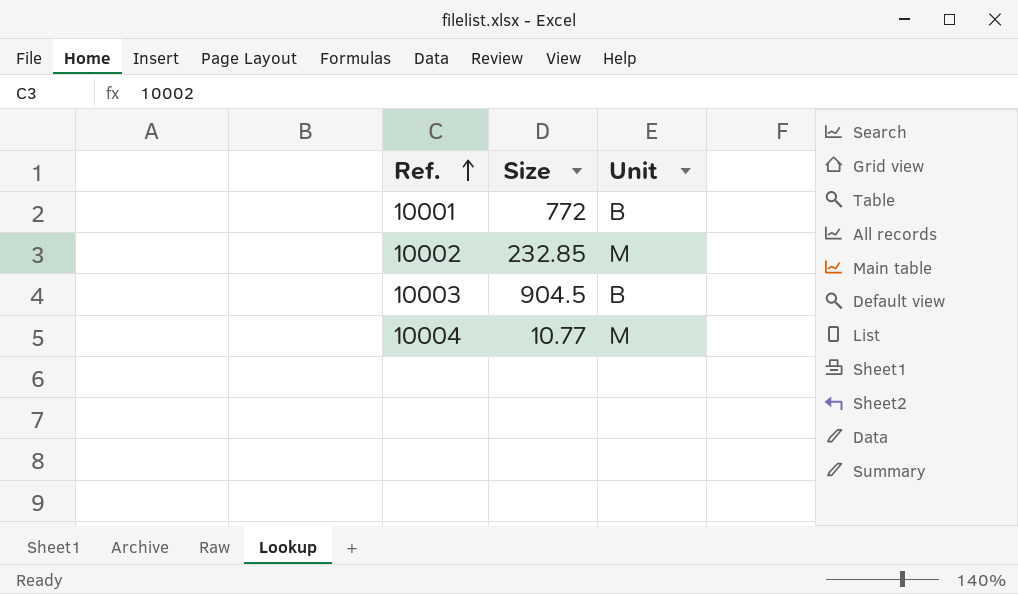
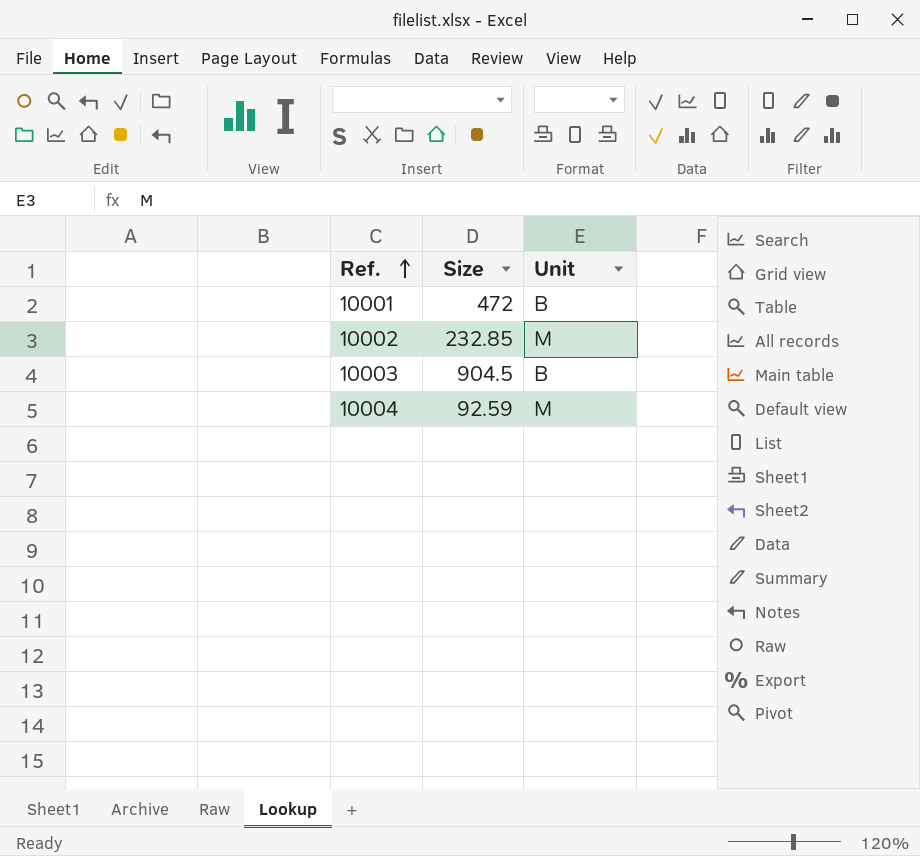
10001 | Size: 772 -> 472
10004 | Size: 10.77 -> 92.59

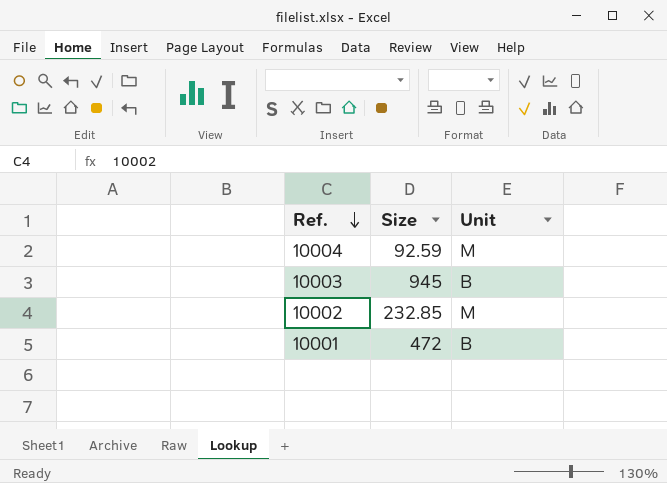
row order: Ref. ascending -> Ref. descending
10003 | Size: 904.5 -> 945

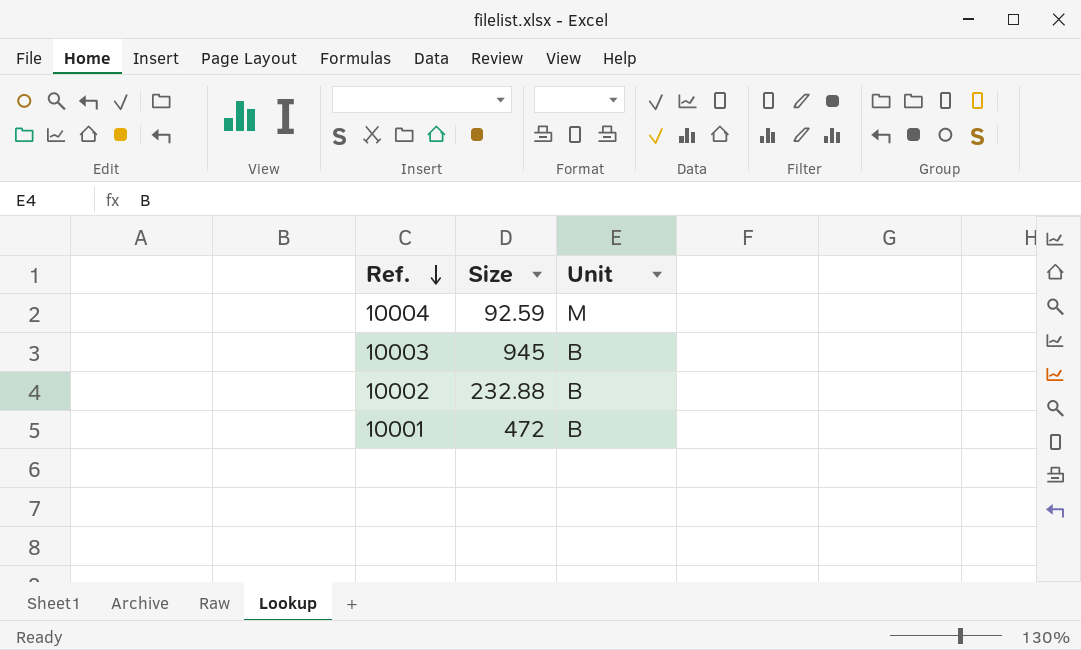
10002 | Size: 232.85 -> 232.88
10002 | Unit: M -> B

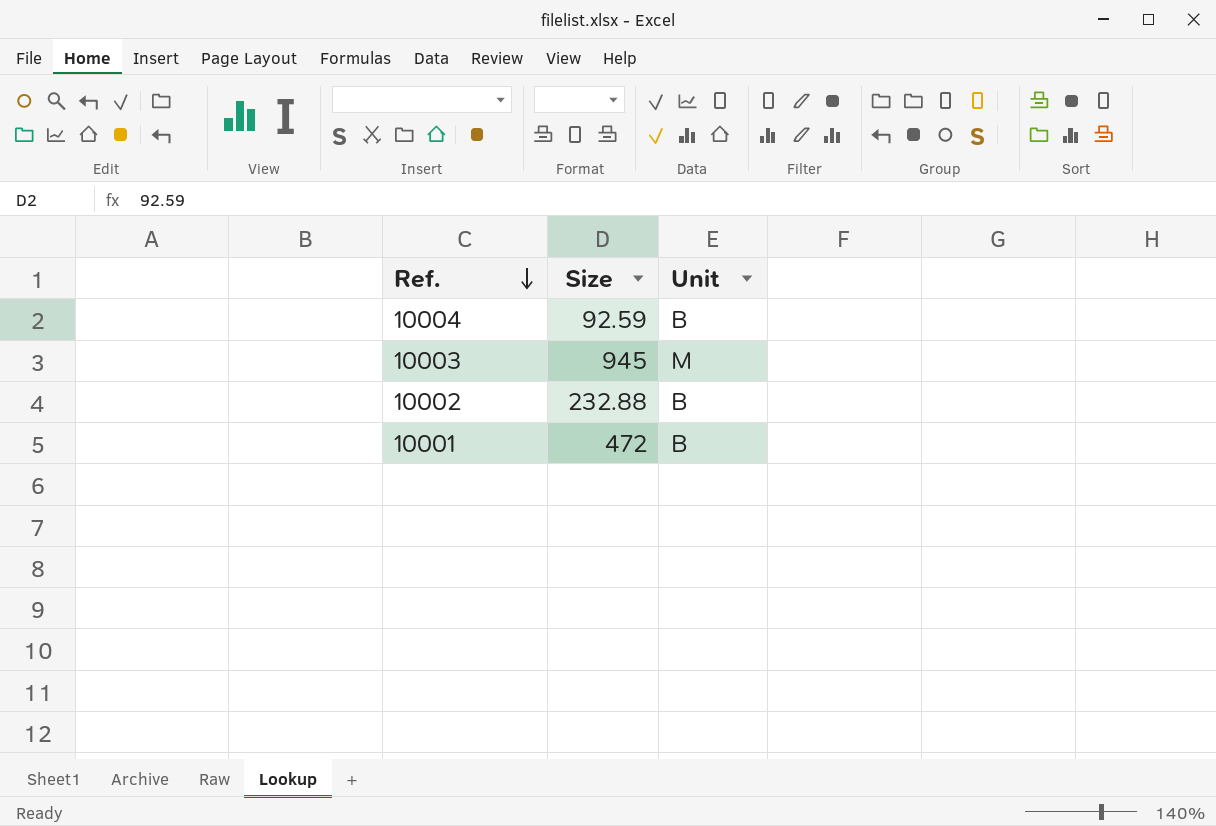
10004 | Unit: M -> B
10003 | Unit: B -> M

